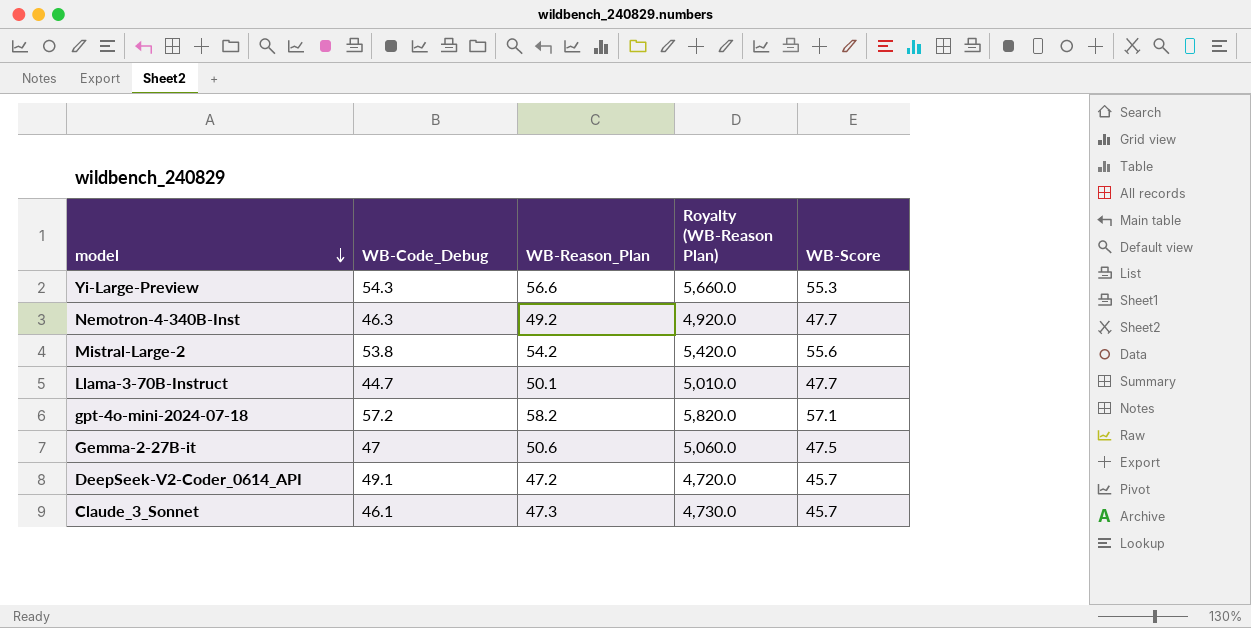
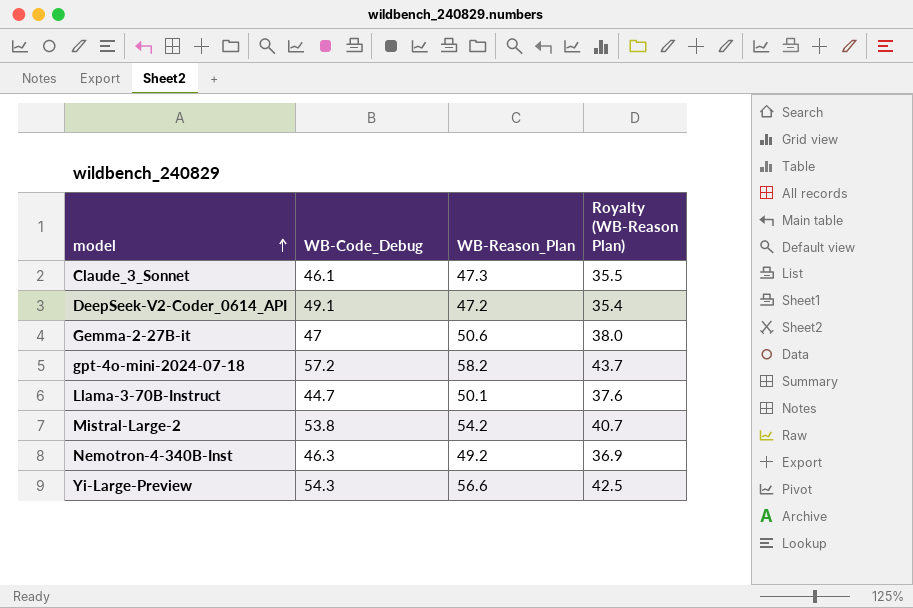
row order: model descending -> model ascending
column WB-Score | position: 5 -> none
column Royalty (WB-Reason Plan) | formula: [WB-Reason_Plan] * 100 -> [WB-Reason_Plan] * 0.75

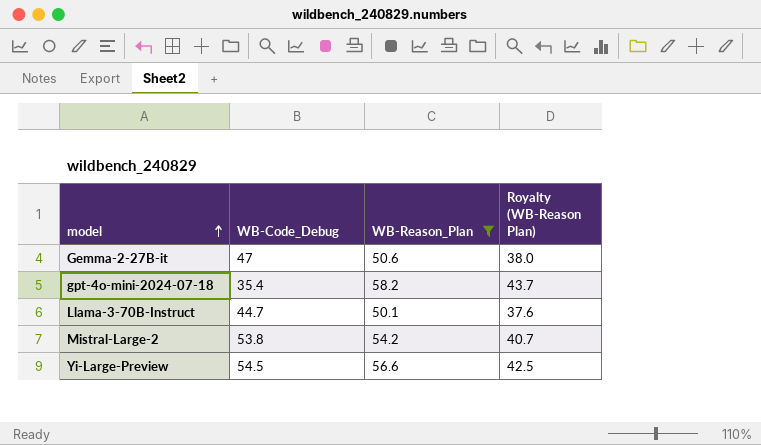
filter: none -> WB-Reason_Plan >= 50.1
gpt-4o-mini-2024-07-18 | WB-Code_Debug: 57.2 -> 35.4
Yi-Large-Preview | WB-Code_Debug: 54.3 -> 54.5

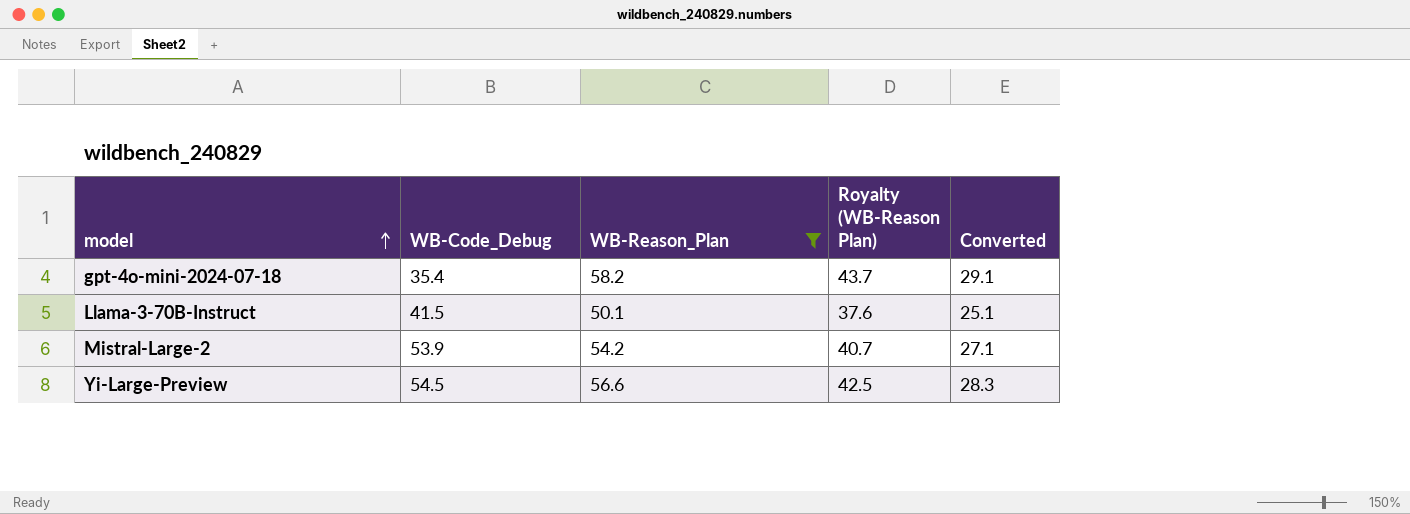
column Converted | formula: none -> [WB-Reason_Plan] * 0.5
row Gemma-2-27B-it: 47 | 50.6 | 38.0 -> none
Llama-3-70B-Instruct | WB-Code_Debug: 44.7 -> 41.5
Mistral-Large-2 | WB-Code_Debug: 53.8 -> 53.9

